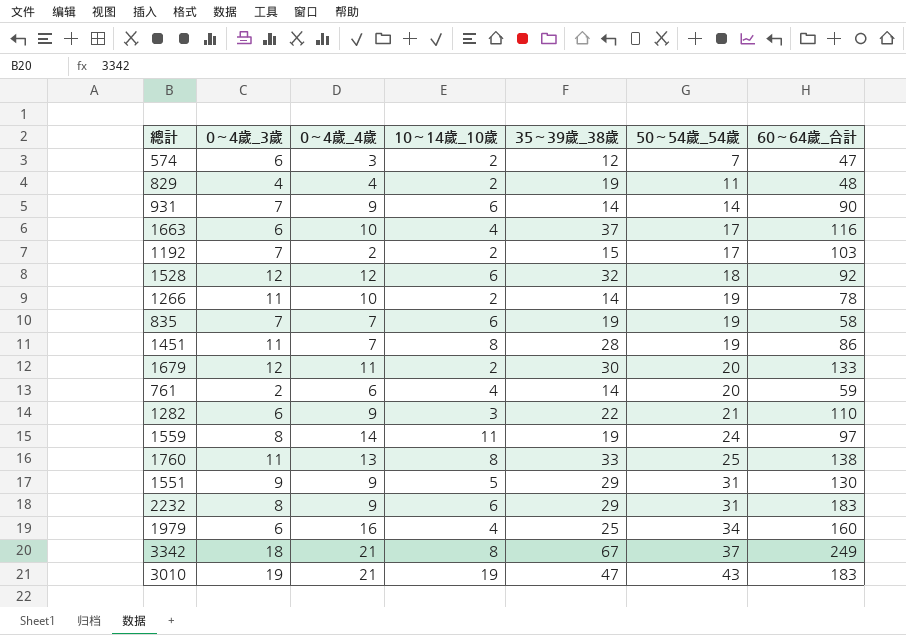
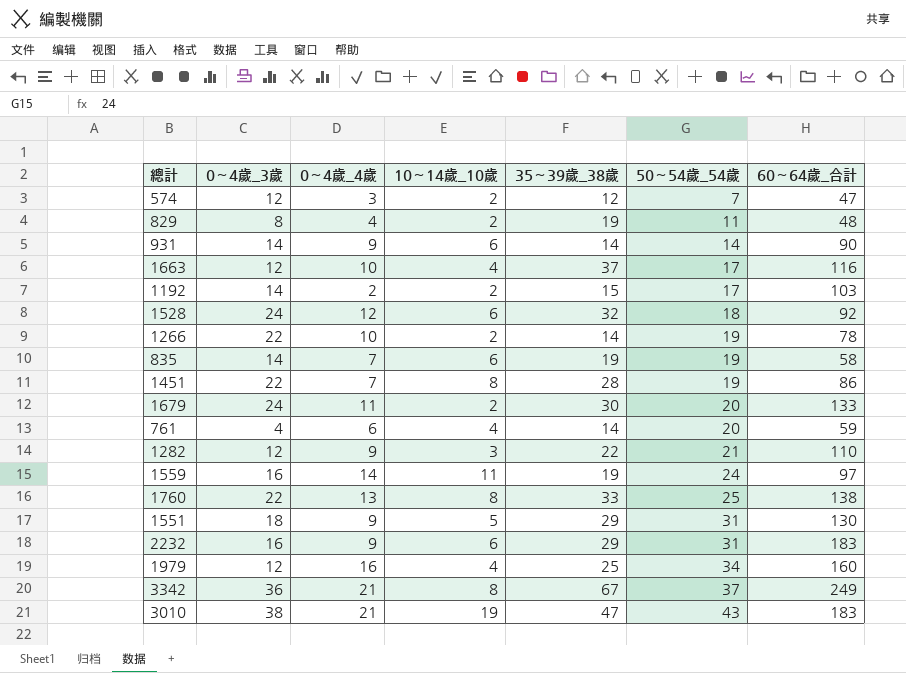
574 | 0～4歲_3歲: 6 -> 12
829 | 0～4歲_3歲: 4 -> 8
931 | 0～4歲_3歲: 7 -> 14
1663 | 0～4歲_3歲: 6 -> 12
1192 | 0～4歲_3歲: 7 -> 14
1528 | 0～4歲_3歲: 12 -> 24
1266 | 0～4歲_3歲: 11 -> 22
835 | 0～4歲_3歲: 7 -> 14
1451 | 0～4歲_3歲: 11 -> 22
1679 | 0～4歲_3歲: 12 -> 24
761 | 0～4歲_3歲: 2 -> 4
1282 | 0～4歲_3歲: 6 -> 12
1559 | 0～4歲_3歲: 8 -> 16
1760 | 0～4歲_3歲: 11 -> 22
1551 | 0～4歲_3歲: 9 -> 18
2232 | 0～4歲_3歲: 8 -> 16
1979 | 0～4歲_3歲: 6 -> 12
3342 | 0～4歲_3歲: 18 -> 36
3010 | 0～4歲_3歲: 19 -> 38

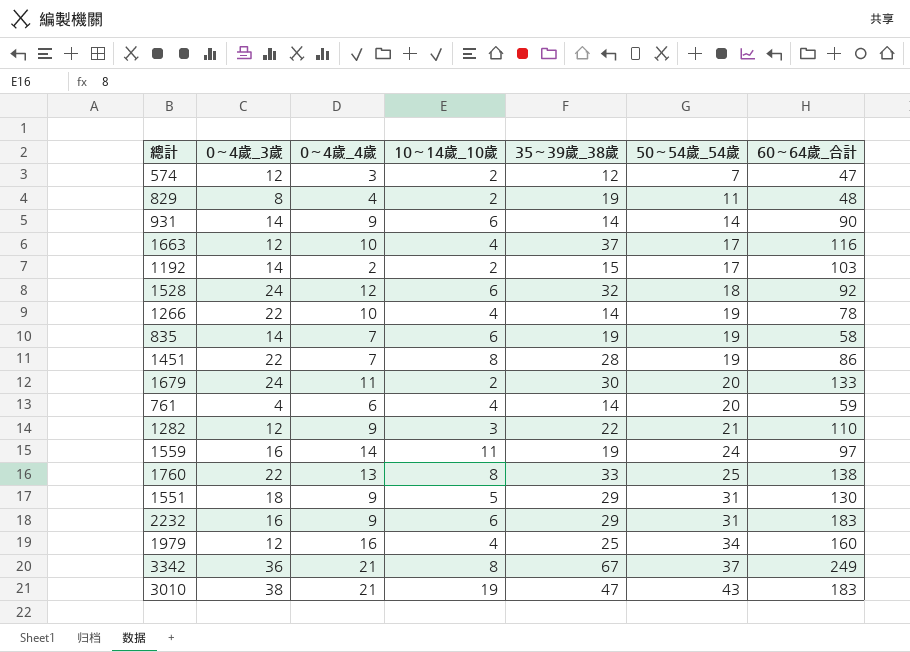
1266 | 10～14歲_10歲: 2 -> 4

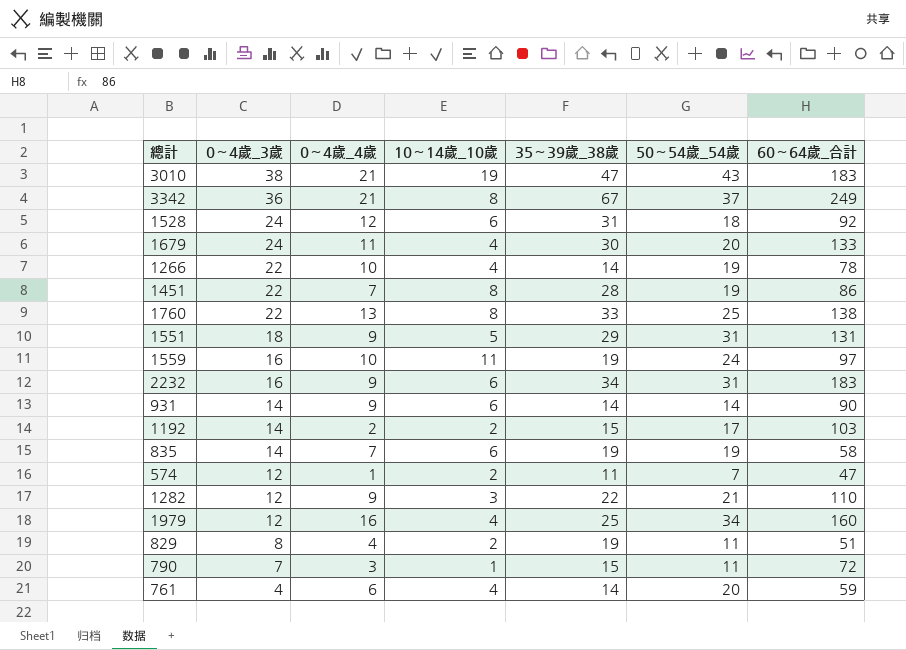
row order: 50～54歲_54歲 ascending -> 0～4歲_3歲 descending
row 1663: 12 | 10 | 4 | 37 | 17 | 116 -> none
1528 | 35～39歲_38歲: 32 -> 31
1679 | 10～14歲_10歲: 2 -> 4
1551 | 60～64歲_合計: 130 -> 131
1559 | 0～4歲_4歲: 14 -> 10
2232 | 35～39歲_38歲: 29 -> 34
574 | 0～4歲_4歲: 3 -> 1
574 | 35～39歲_38歲: 12 -> 11
829 | 60～64歲_合計: 48 -> 51
row 790: none -> 7 | 3 | 1 | 15 | 11 | 72

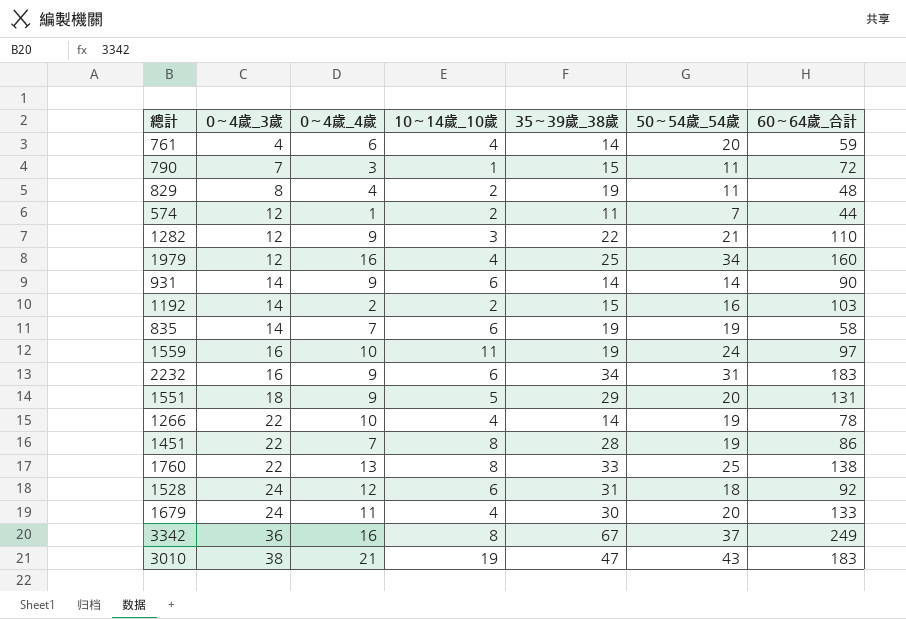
row order: 0～4歲_3歲 descending -> 0～4歲_3歲 ascending
829 | 60～64歲_合計: 51 -> 48
574 | 60～64歲_合計: 47 -> 44
1192 | 50～54歲_54歲: 17 -> 16
1551 | 50～54歲_54歲: 31 -> 20
3342 | 0～4歲_4歲: 21 -> 16

